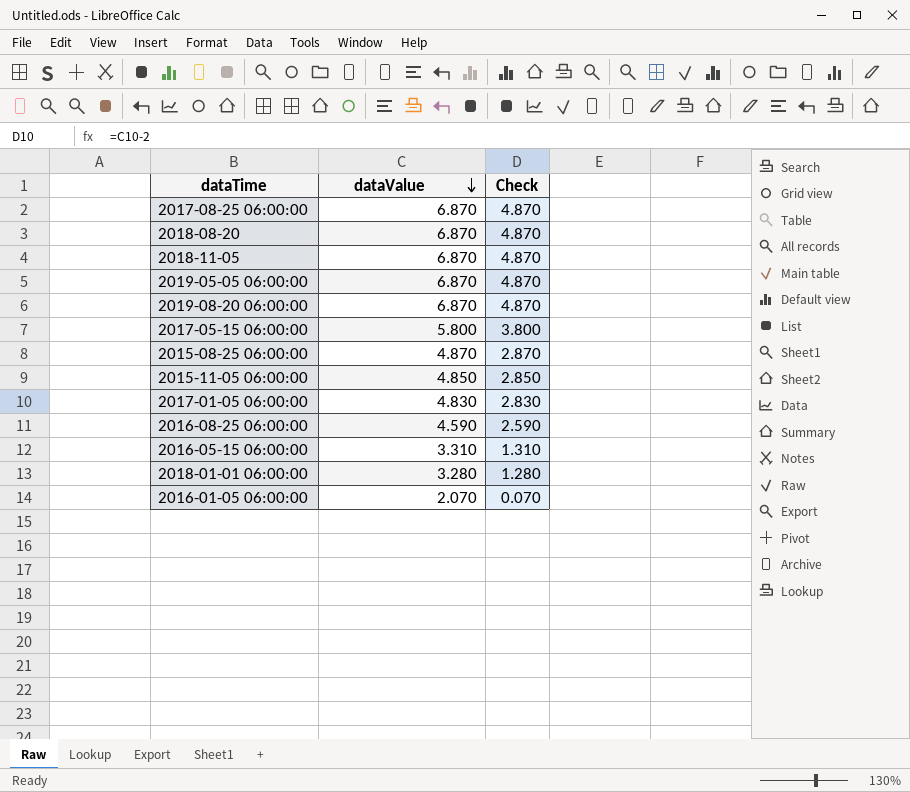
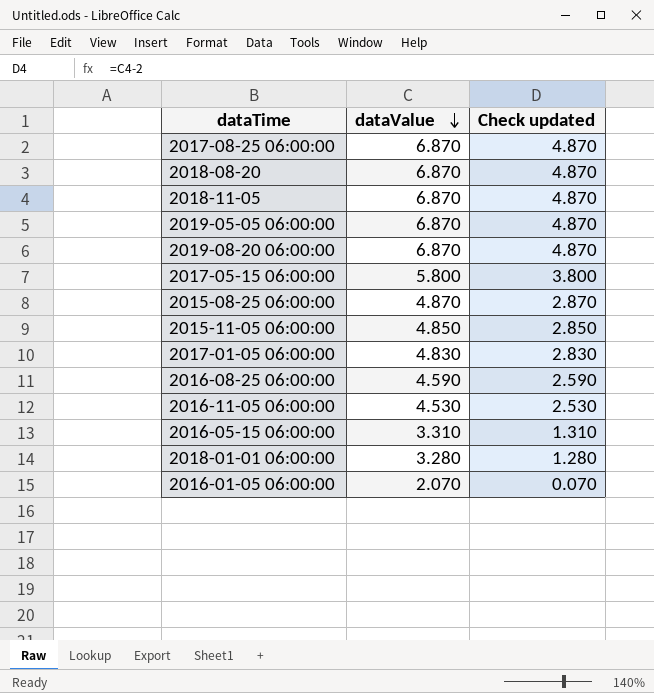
column name: Check -> Check updated
row 2016-11-05 06:00:00: none -> 4.530 | 2.530

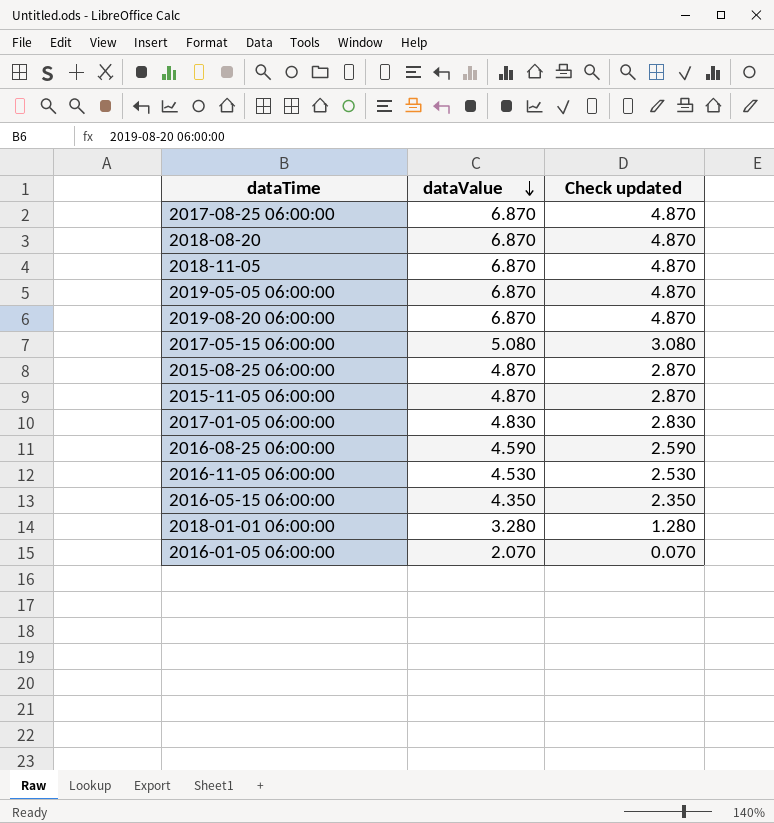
2017-05-15 06:00:00 | dataValue: 5.800 -> 5.080
2017-05-15 06:00:00 | Check updated: 3.800 -> 3.080
2015-11-05 06:00:00 | dataValue: 4.850 -> 4.870
2015-11-05 06:00:00 | Check updated: 2.850 -> 2.870
2016-05-15 06:00:00 | dataValue: 3.310 -> 4.350
2016-05-15 06:00:00 | Check updated: 1.310 -> 2.350

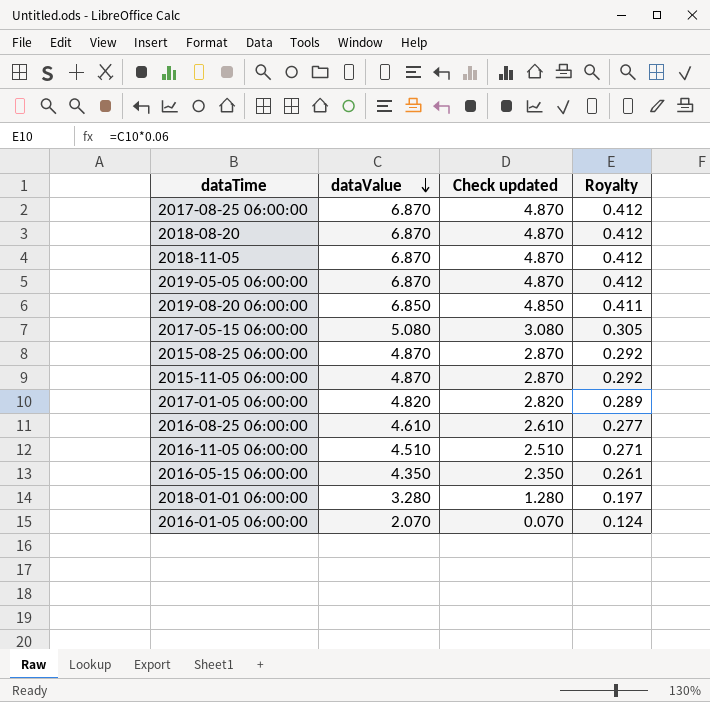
column Royalty | formula: none -> [dataValue] * 0.06
2019-08-20 06:00:00 | dataValue: 6.870 -> 6.850
2019-08-20 06:00:00 | Check updated: 4.870 -> 4.850
2017-01-05 06:00:00 | dataValue: 4.830 -> 4.820
2017-01-05 06:00:00 | Check updated: 2.830 -> 2.820
2016-08-25 06:00:00 | dataValue: 4.590 -> 4.610
2016-08-25 06:00:00 | Check updated: 2.590 -> 2.610
2016-11-05 06:00:00 | dataValue: 4.530 -> 4.510
2016-11-05 06:00:00 | Check updated: 2.530 -> 2.510

